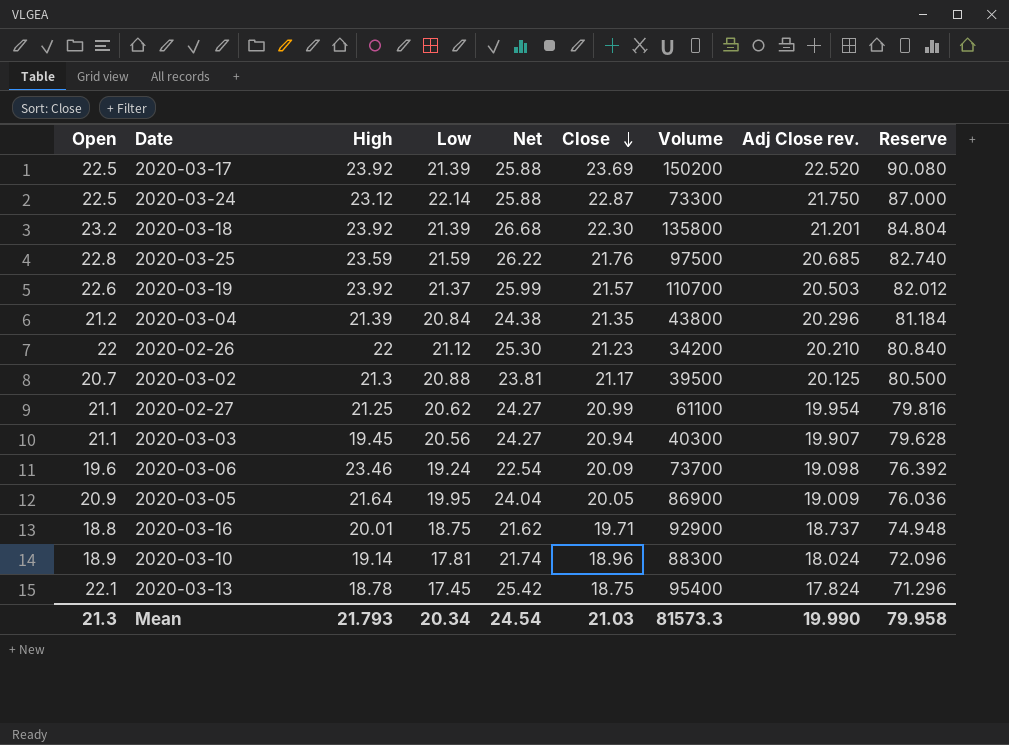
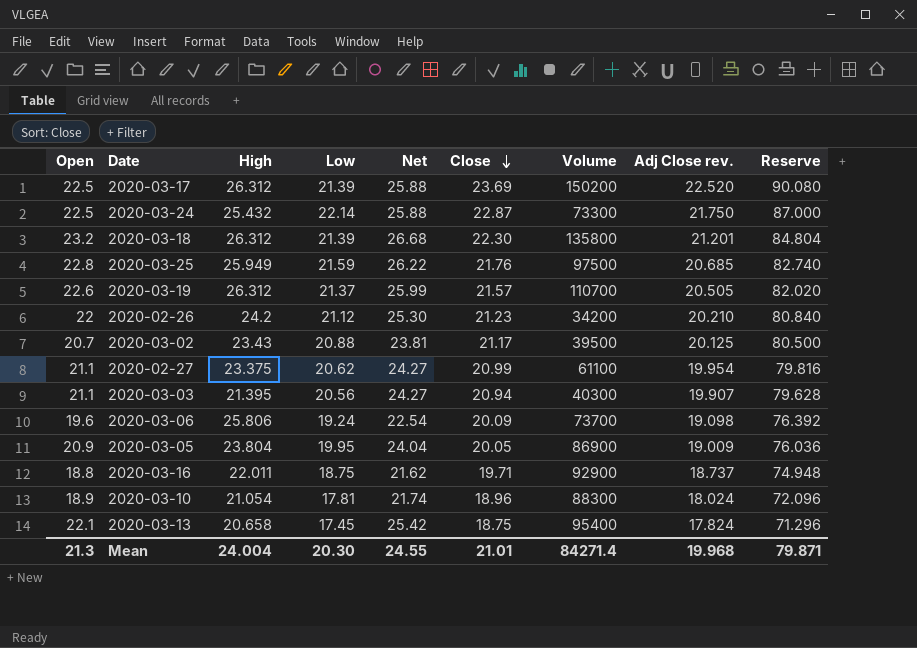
row 2020-03-04: 21.2 | 21.39 | 20.84 | 24.38 | 21.35 | 43800 | 20.296 | 81.184 -> none
2020-03-17 | High: 23.92 -> 26.312
2020-03-24 | High: 23.12 -> 25.432
2020-03-18 | High: 23.92 -> 26.312
2020-03-25 | High: 23.59 -> 25.949
2020-03-19 | High: 23.92 -> 26.312
2020-03-19 | Adj Close rev.: 20.503 -> 20.505
2020-03-19 | Reserve: 82.012 -> 82.020
2020-02-26 | High: 22 -> 24.2
2020-03-02 | High: 21.3 -> 23.43
2020-02-27 | High: 21.25 -> 23.375
2020-03-03 | High: 19.45 -> 21.395
2020-03-06 | High: 23.46 -> 25.806
2020-03-05 | High: 21.64 -> 23.804
2020-03-16 | High: 20.01 -> 22.011
2020-03-10 | High: 19.14 -> 21.054
2020-03-13 | High: 18.78 -> 20.658
Mean | High: 21.793 -> 24.004
Mean | Low: 20.34 -> 20.30
Mean | Net: 24.54 -> 24.55
Mean | Close: 21.03 -> 21.01
Mean | Volume: 81573.3 -> 84271.4
Mean | Adj Close rev.: 19.990 -> 19.968
Mean | Reserve: 79.958 -> 79.871

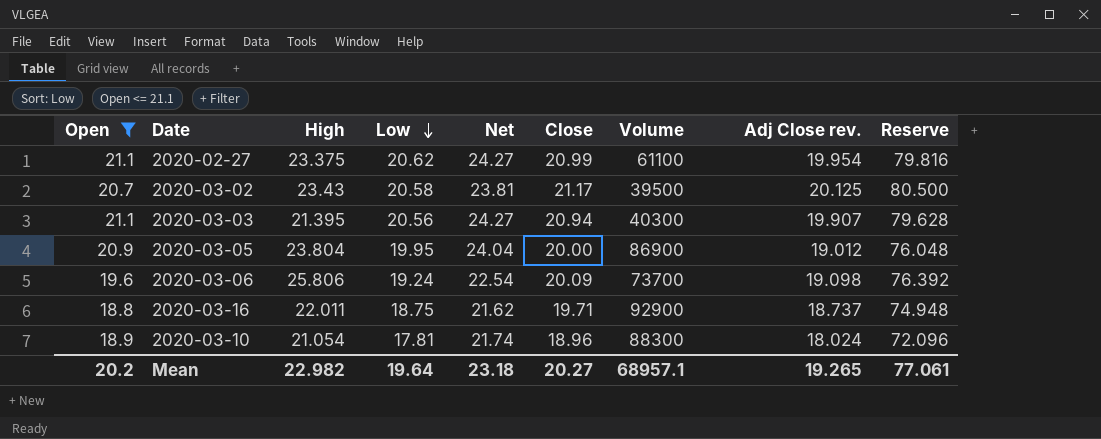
filter: none -> Open <= 21.1
row order: Close descending -> Low descending
2020-03-02 | Low: 20.88 -> 20.58
2020-03-05 | Close: 20.05 -> 20.00
2020-03-05 | Adj Close rev.: 19.009 -> 19.012
2020-03-05 | Reserve: 76.036 -> 76.048
Mean | Open: 21.3 -> 20.2
Mean | High: 24.004 -> 22.982
Mean | Low: 20.30 -> 19.64
Mean | Net: 24.55 -> 23.18
Mean | Close: 21.01 -> 20.27
Mean | Volume: 84271.4 -> 68957.1
Mean | Adj Close rev.: 19.968 -> 19.265
Mean | Reserve: 79.871 -> 77.061

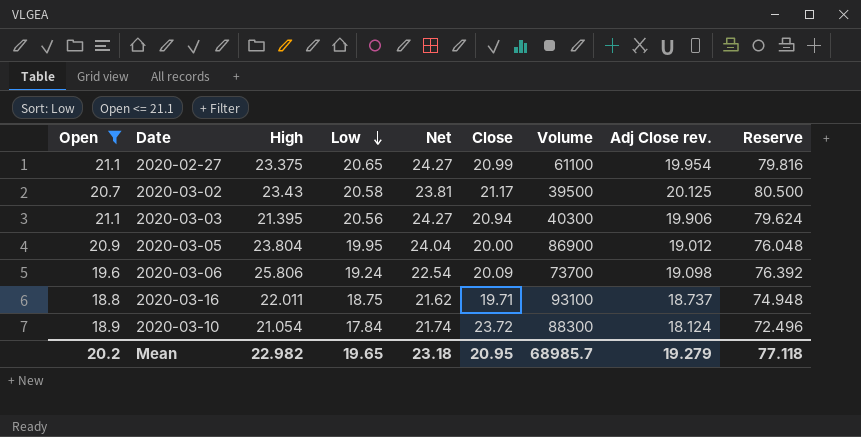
2020-02-27 | Low: 20.62 -> 20.65
2020-03-03 | Adj Close rev.: 19.907 -> 19.906
2020-03-03 | Reserve: 79.628 -> 79.624
2020-03-16 | Volume: 92900 -> 93100
2020-03-10 | Low: 17.81 -> 17.84
2020-03-10 | Close: 18.96 -> 23.72
2020-03-10 | Adj Close rev.: 18.024 -> 18.124
2020-03-10 | Reserve: 72.096 -> 72.496
Mean | Low: 19.64 -> 19.65
Mean | Close: 20.27 -> 20.95
Mean | Volume: 68957.1 -> 68985.7
Mean | Adj Close rev.: 19.265 -> 19.279
Mean | Reserve: 77.061 -> 77.118

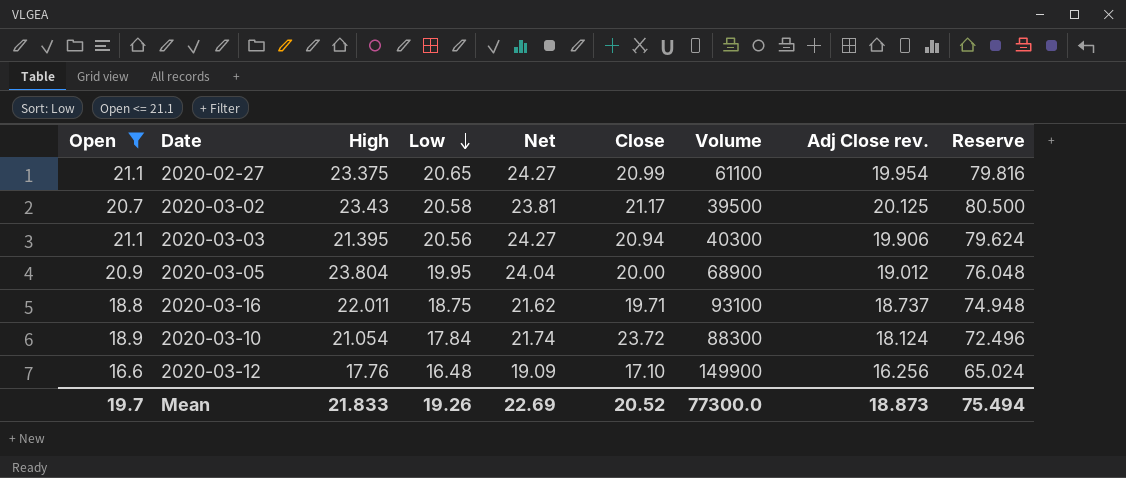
row 2020-03-06: 19.6 | 25.806 | 19.24 | 22.54 | 20.09 | 73700 | 19.098 | 76.392 -> none
2020-03-05 | Volume: 86900 -> 68900
row 2020-03-12: none -> 16.6 | 17.76 | 16.48 | 19.09 | 17.10 | 149900 | 16.256 | 65.024
Mean | Open: 20.2 -> 19.7
Mean | High: 22.982 -> 21.833
Mean | Low: 19.65 -> 19.26
Mean | Net: 23.18 -> 22.69
Mean | Close: 20.95 -> 20.52
Mean | Volume: 68985.7 -> 77300.0
Mean | Adj Close rev.: 19.279 -> 18.873
Mean | Reserve: 77.118 -> 75.494

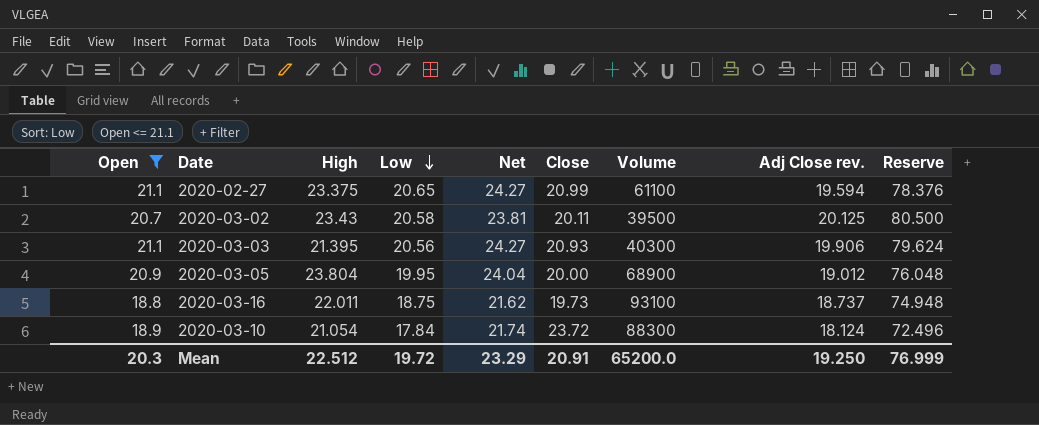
row 2020-03-12: 16.6 | 17.76 | 16.48 | 19.09 | 17.10 | 149900 | 16.256 | 65.024 -> none
2020-02-27 | Adj Close rev.: 19.954 -> 19.594
2020-02-27 | Reserve: 79.816 -> 78.376
2020-03-02 | Close: 21.17 -> 20.11
2020-03-03 | Close: 20.94 -> 20.93
2020-03-16 | Close: 19.71 -> 19.73
Mean | Open: 19.7 -> 20.3
Mean | High: 21.833 -> 22.512
Mean | Low: 19.26 -> 19.72
Mean | Net: 22.69 -> 23.29
Mean | Close: 20.52 -> 20.91
Mean | Volume: 77300.0 -> 65200.0
Mean | Adj Close rev.: 18.873 -> 19.250
Mean | Reserve: 75.494 -> 76.999

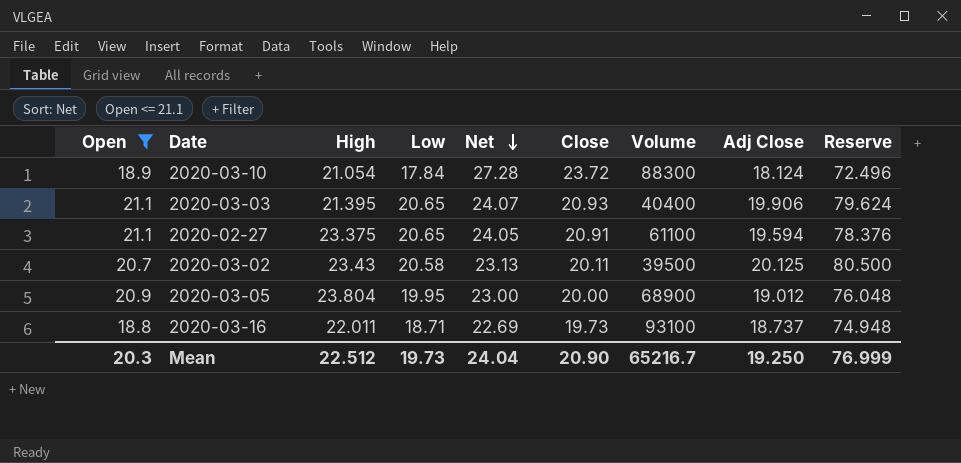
row order: Low descending -> Net descending
column Net | formula: [Open] * 1.15 -> [Close] * 1.15
column name: Adj Close rev. -> Adj Close
2020-03-03 | Low: 20.56 -> 20.65
2020-03-03 | Volume: 40300 -> 40400
2020-02-27 | Close: 20.99 -> 20.91
2020-03-16 | Low: 18.75 -> 18.71
Mean | Low: 19.72 -> 19.73
Mean | Net: 23.29 -> 24.04
Mean | Close: 20.91 -> 20.90
Mean | Volume: 65200.0 -> 65216.7

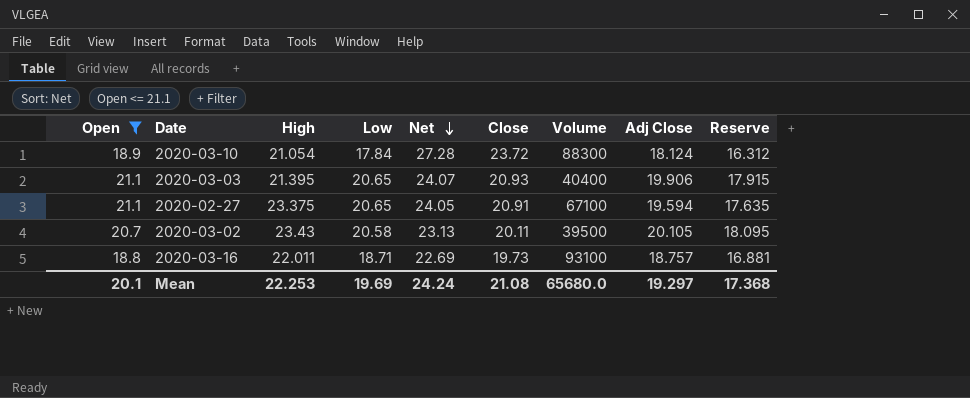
column Reserve | formula: [Adj Close] * 4 -> [Adj Close] * 0.9
row 2020-03-05: 20.9 | 23.804 | 19.95 | 23.00 | 20.00 | 68900 | 19.012 | 76.048 -> none
2020-02-27 | Volume: 61100 -> 67100
2020-03-02 | Adj Close: 20.125 -> 20.105
2020-03-16 | Adj Close: 18.737 -> 18.757
Mean | Open: 20.3 -> 20.1
Mean | High: 22.512 -> 22.253
Mean | Low: 19.73 -> 19.69
Mean | Net: 24.04 -> 24.24
Mean | Close: 20.90 -> 21.08
Mean | Volume: 65216.7 -> 65680.0
Mean | Adj Close: 19.250 -> 19.297
Mean | Reserve: 76.999 -> 17.368

